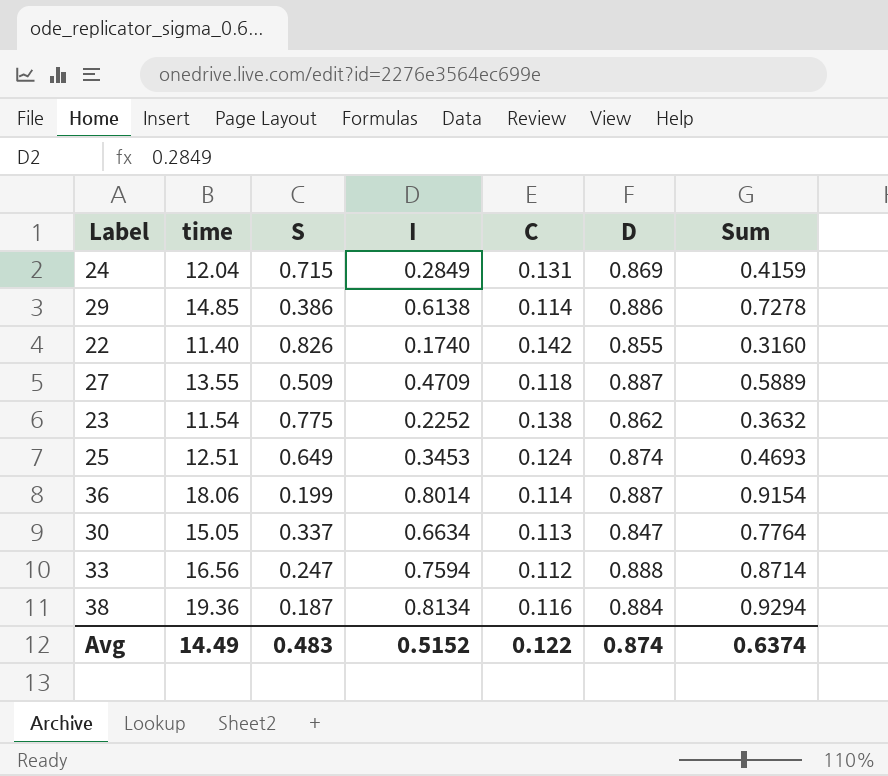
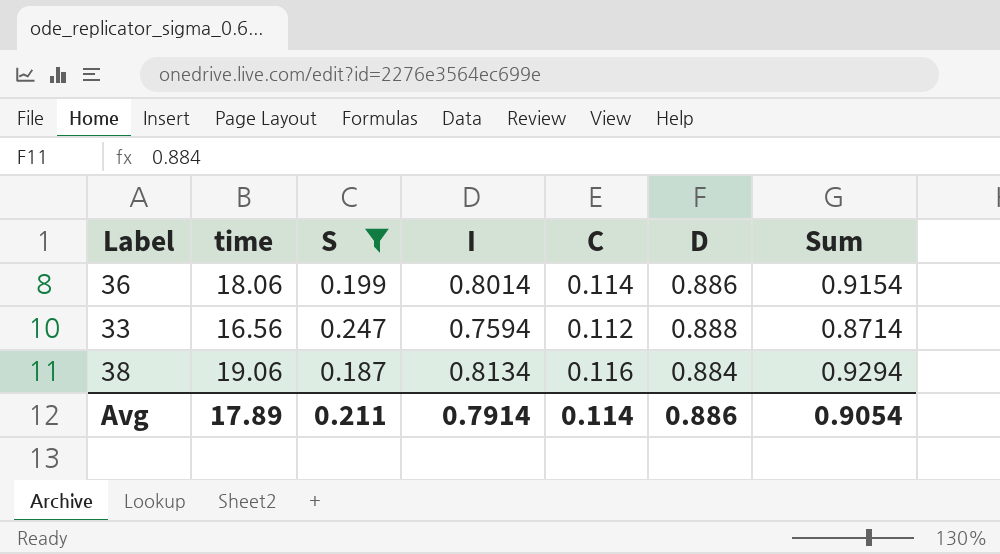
filter: none -> S <= 0.247
36 | D: 0.887 -> 0.886
38 | time: 19.36 -> 19.06
Avg | time: 14.49 -> 17.89
Avg | S: 0.483 -> 0.211
Avg | I: 0.5152 -> 0.7914
Avg | C: 0.122 -> 0.114
Avg | D: 0.874 -> 0.886
Avg | Sum: 0.6374 -> 0.9054

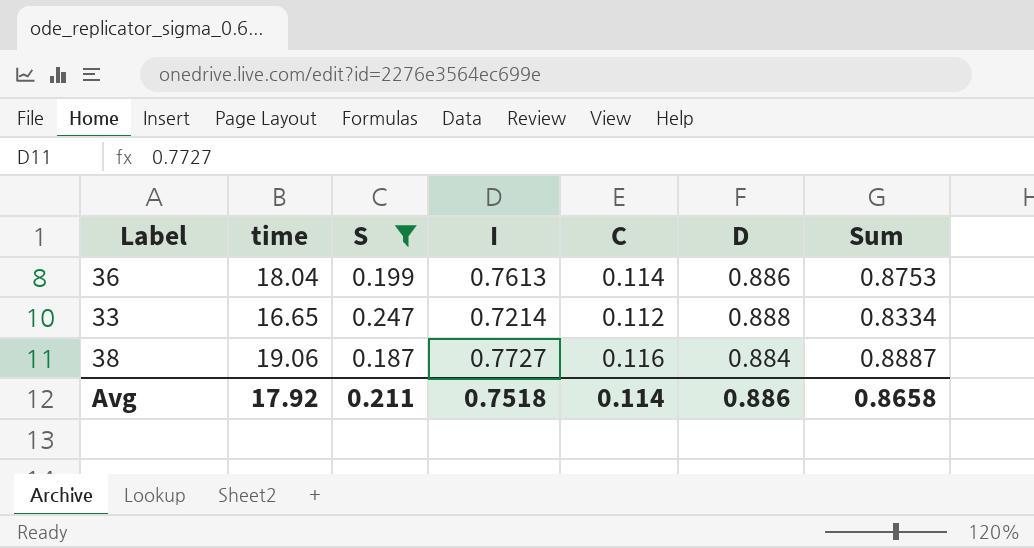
36 | time: 18.06 -> 18.04
36 | I: 0.8014 -> 0.7613
36 | Sum: 0.9154 -> 0.8753
33 | time: 16.56 -> 16.65
33 | I: 0.7594 -> 0.7214
33 | Sum: 0.8714 -> 0.8334
38 | I: 0.8134 -> 0.7727
38 | Sum: 0.9294 -> 0.8887
Avg | time: 17.89 -> 17.92
Avg | I: 0.7914 -> 0.7518
Avg | Sum: 0.9054 -> 0.8658

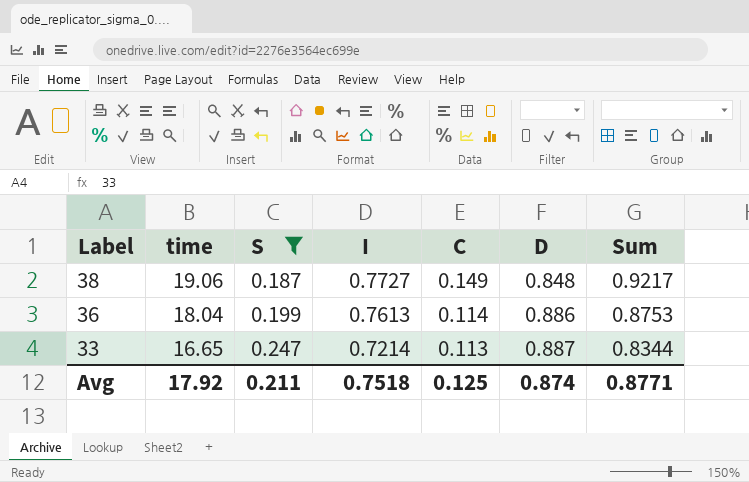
row order: none -> Label descending
38 | C: 0.116 -> 0.149
38 | D: 0.884 -> 0.848
38 | Sum: 0.8887 -> 0.9217
33 | C: 0.112 -> 0.113
33 | D: 0.888 -> 0.887
33 | Sum: 0.8334 -> 0.8344
Avg | C: 0.114 -> 0.125
Avg | D: 0.886 -> 0.874
Avg | Sum: 0.8658 -> 0.8771

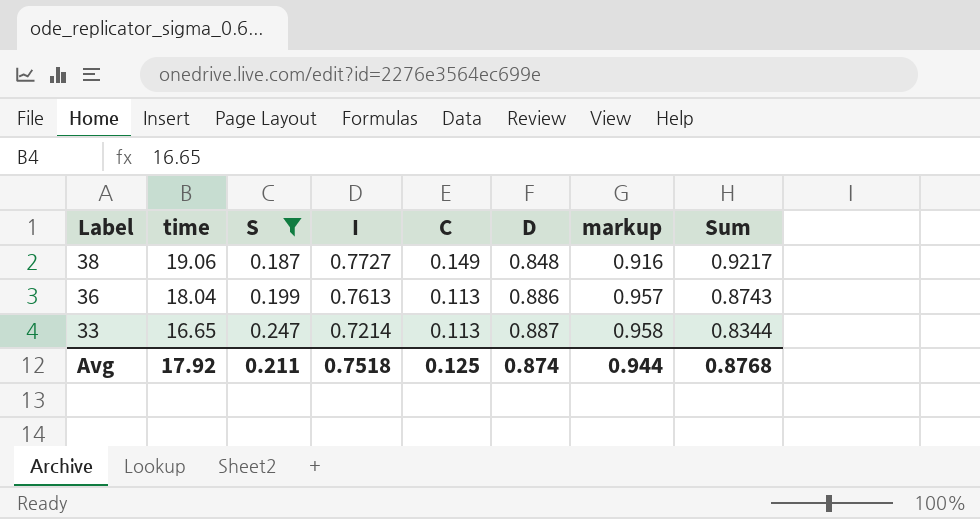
column markup | formula: none -> [D] * 1.08
36 | C: 0.114 -> 0.113
36 | Sum: 0.8753 -> 0.8743
Avg | Sum: 0.8771 -> 0.8768

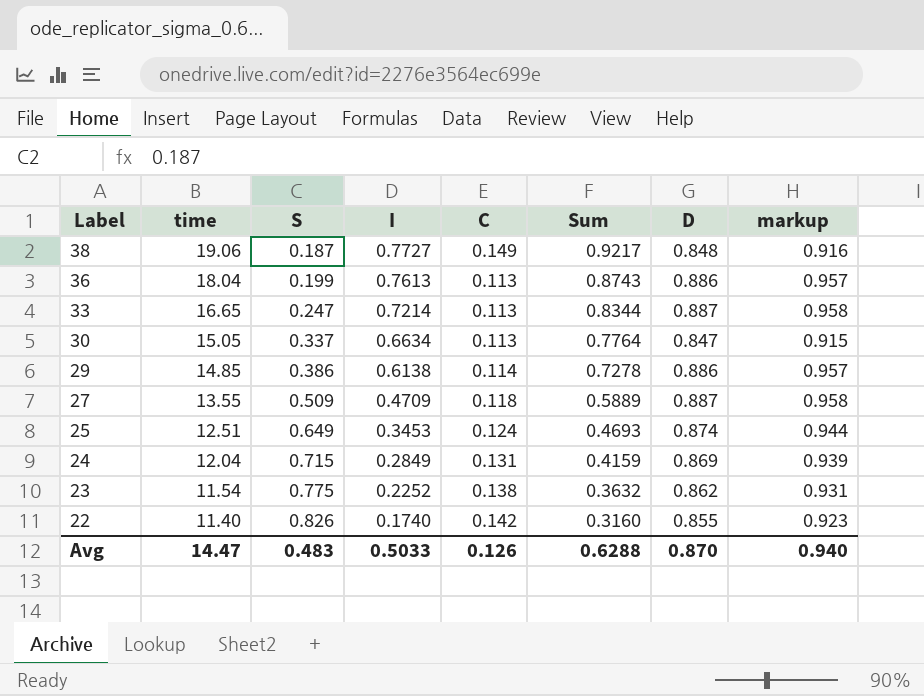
filter: S <= 0.247 -> none
column Sum | position: 8 -> 6
Avg | time: 17.92 -> 14.47
Avg | S: 0.211 -> 0.483
Avg | I: 0.7518 -> 0.5033
Avg | C: 0.125 -> 0.126
Avg | Sum: 0.8768 -> 0.6288
Avg | D: 0.874 -> 0.870
Avg | markup: 0.944 -> 0.940

